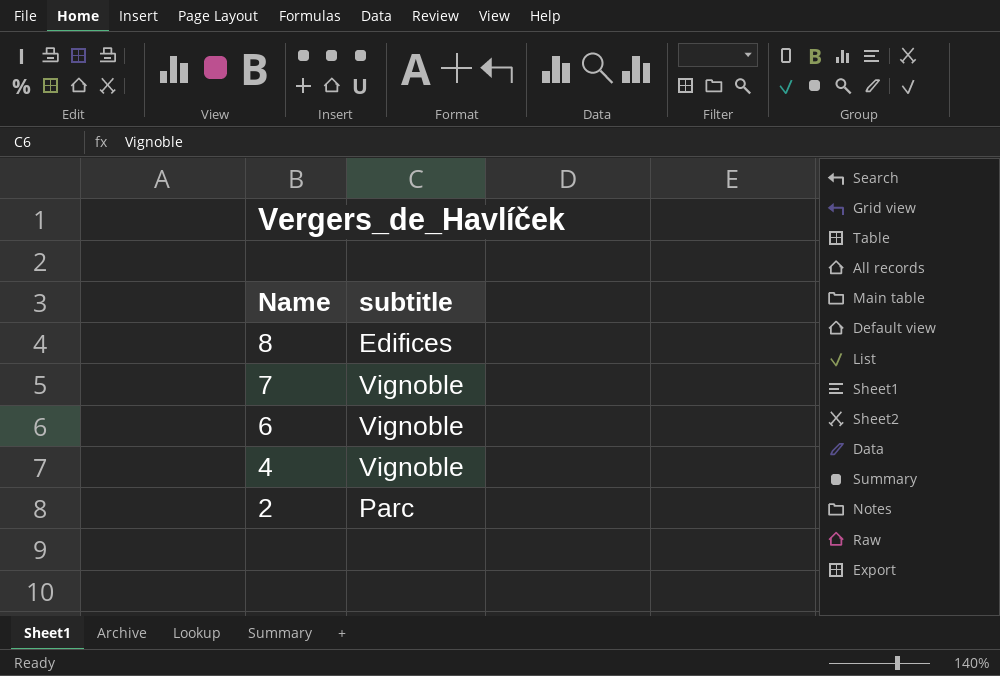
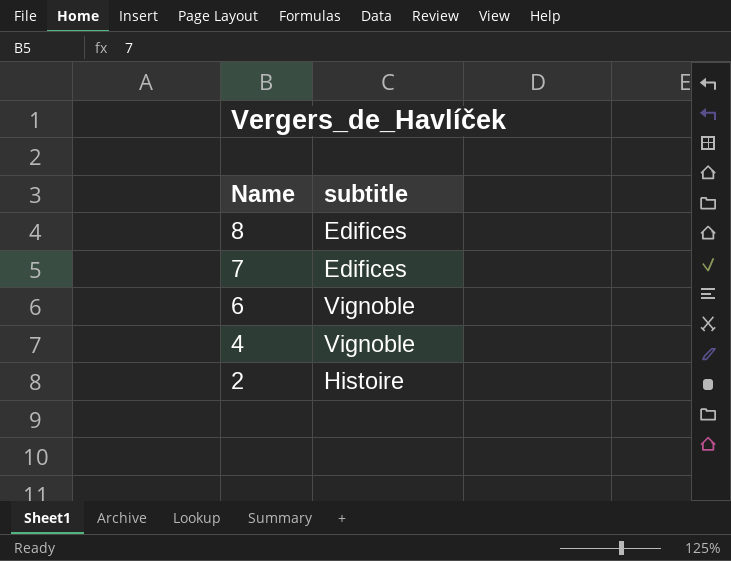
7 | subtitle: Vignoble -> Edifices
2 | subtitle: Parc -> Histoire

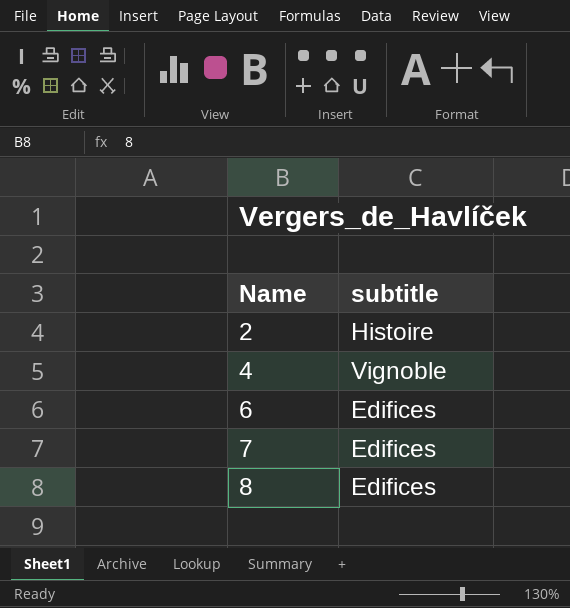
row order: Name descending -> Name ascending
6 | subtitle: Vignoble -> Edifices

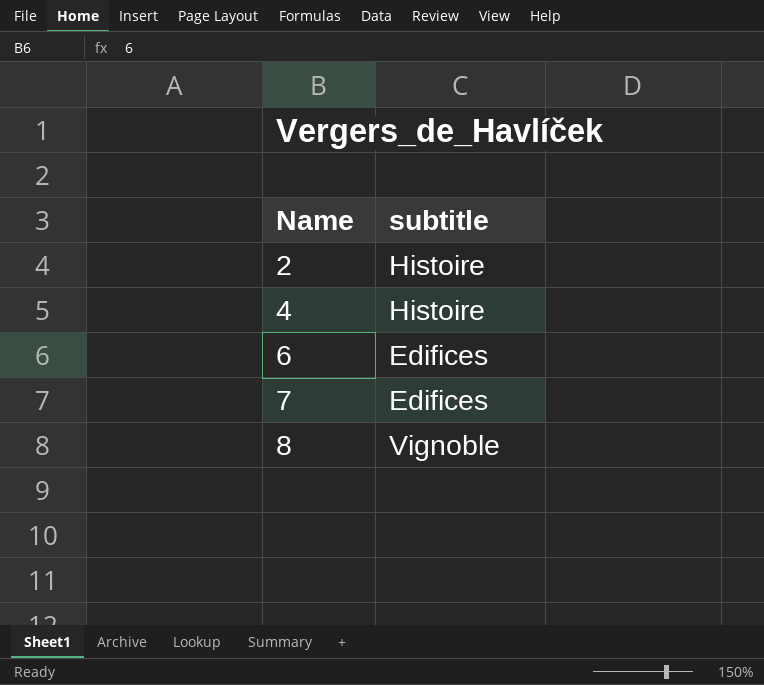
4 | subtitle: Vignoble -> Histoire
8 | subtitle: Edifices -> Vignoble

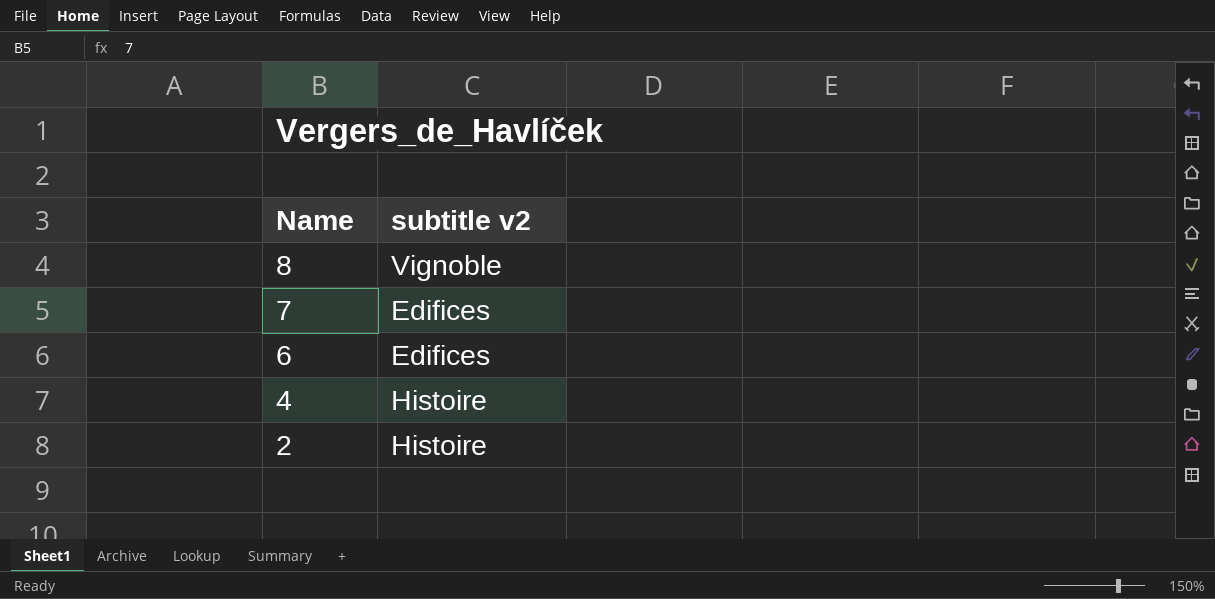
row order: Name ascending -> Name descending
column name: subtitle -> subtitle v2

